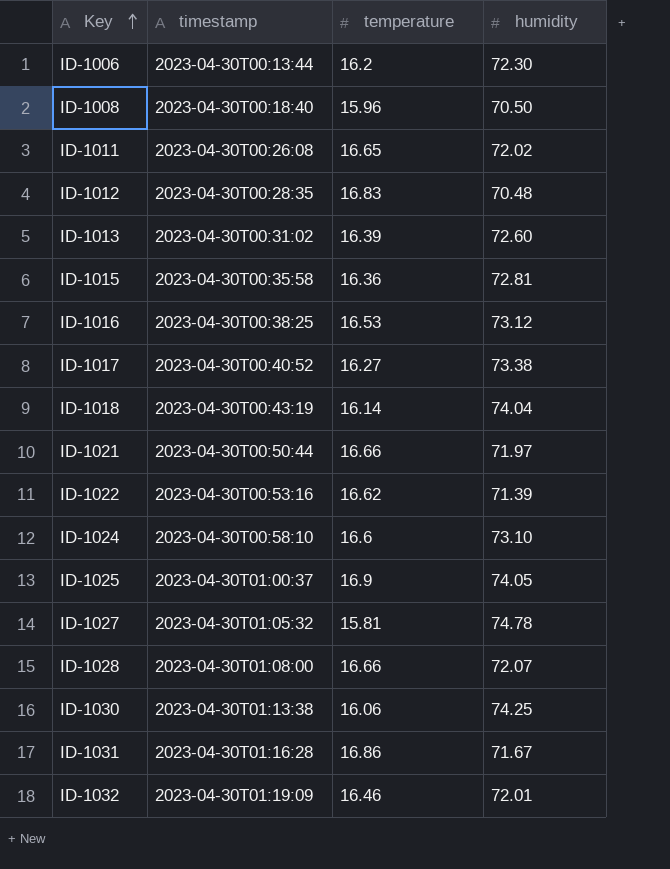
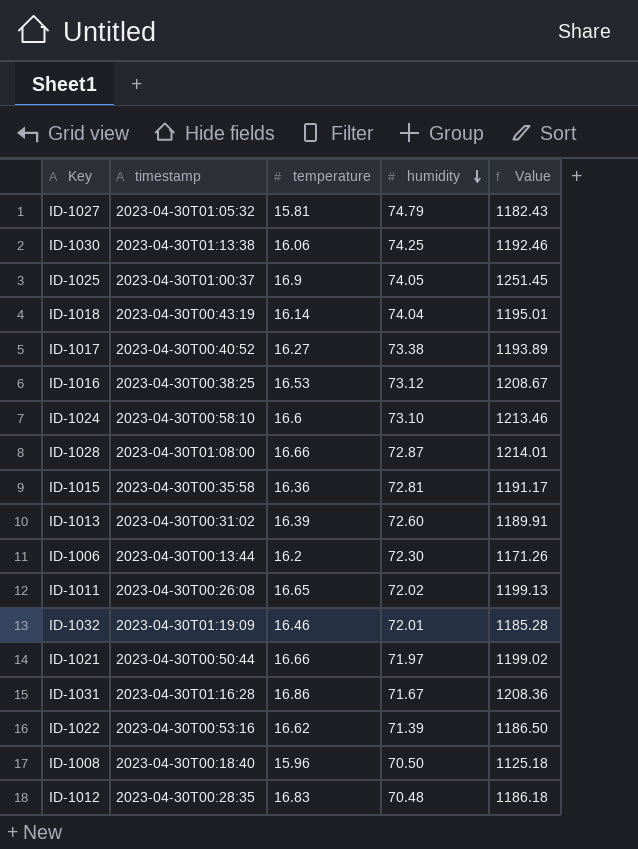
row order: Key ascending -> humidity descending
column Value | formula: none -> [temperature] * [humidity]
ID-1027 | humidity: 74.78 -> 74.79
ID-1028 | humidity: 72.07 -> 72.87

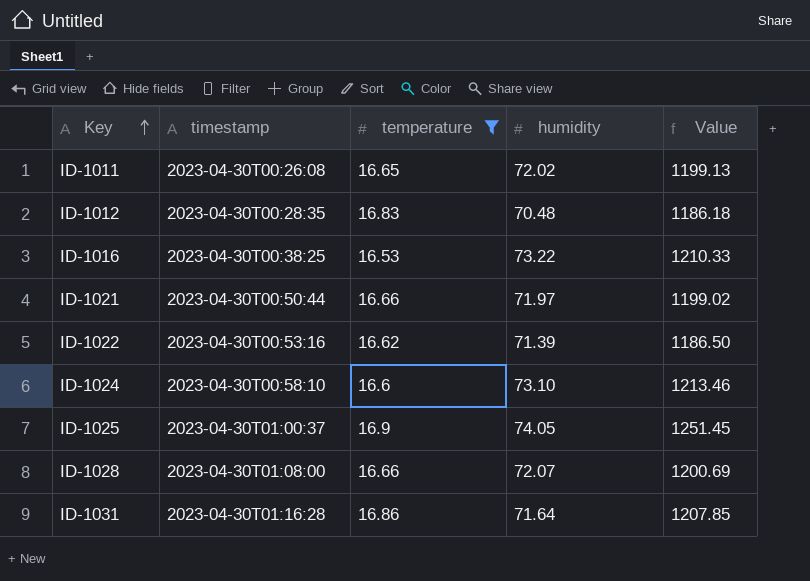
filter: none -> temperature >= 16.53
row order: humidity descending -> Key ascending
ID-1016 | humidity: 73.12 -> 73.22
ID-1016 | Value: 1208.67 -> 1210.33
ID-1028 | humidity: 72.87 -> 72.07
ID-1028 | Value: 1214.01 -> 1200.69
ID-1031 | humidity: 71.67 -> 71.64
ID-1031 | Value: 1208.36 -> 1207.85

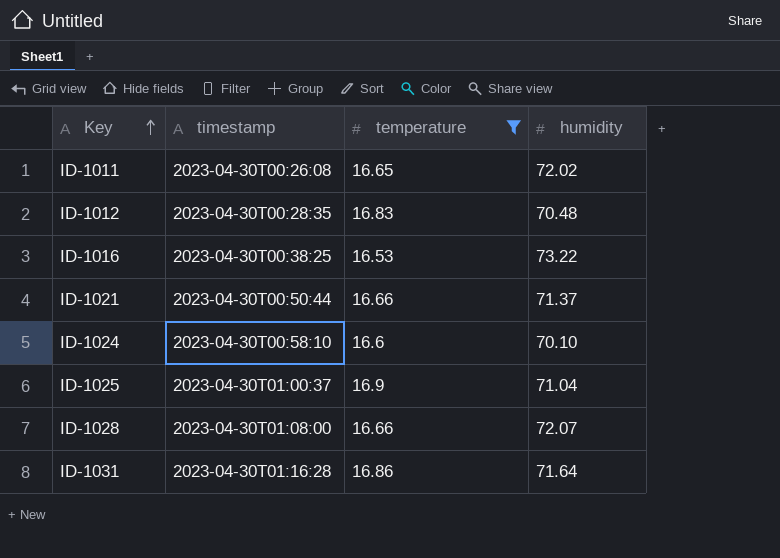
column Value | formula: [temperature] * [humidity] -> none
row ID-1022: 2023-04-30T00:53:16 | 16.62 | 71.39 | 1186.50 -> none
ID-1021 | humidity: 71.97 -> 71.37
ID-1024 | humidity: 73.10 -> 70.10
ID-1025 | humidity: 74.05 -> 71.04

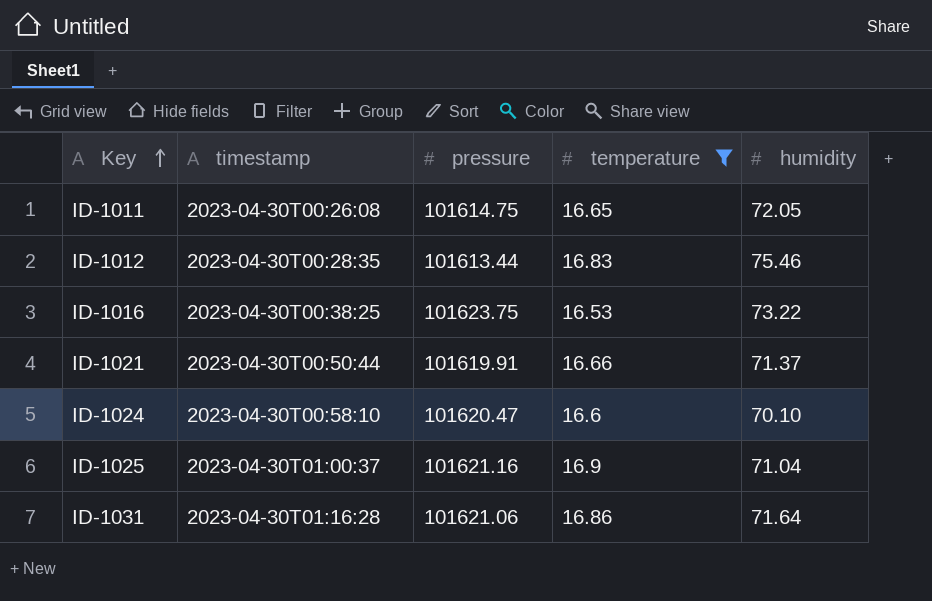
column pressure | position: none -> 3
row ID-1028: 2023-04-30T01:08:00 | 16.66 | 72.07 -> none
ID-1011 | humidity: 72.02 -> 72.05
ID-1012 | humidity: 70.48 -> 75.46

